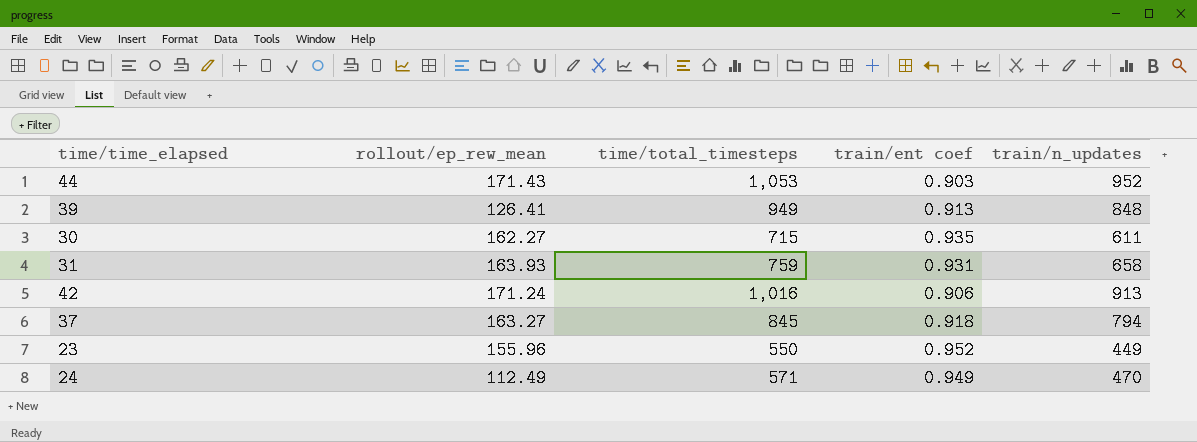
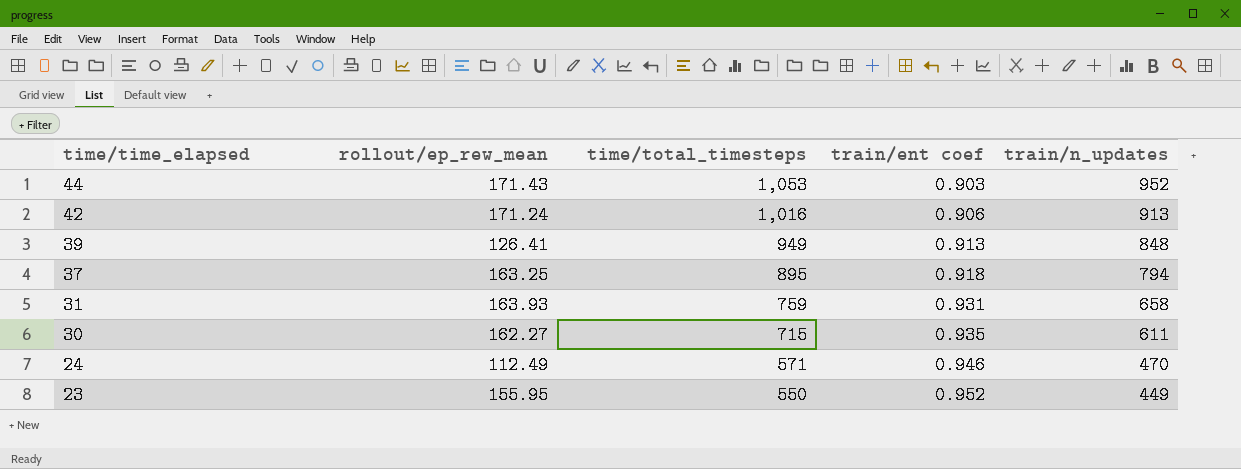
row order: none -> time/time_elapsed descending
37 | rollout/ep_rew_mean: 163.27 -> 163.25
37 | time/total_timesteps: 845 -> 895
24 | train/ent coef: 0.949 -> 0.946
23 | rollout/ep_rew_mean: 155.96 -> 155.95

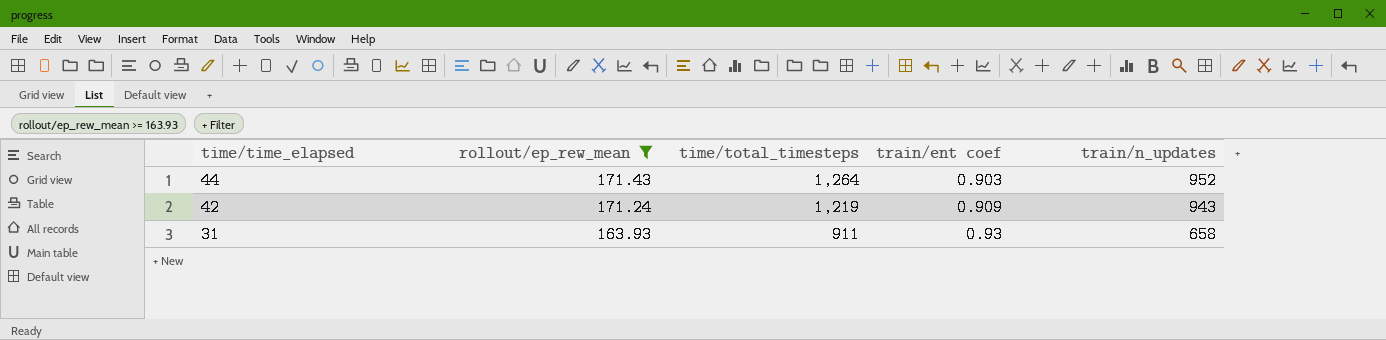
filter: none -> rollout/ep_rew_mean >= 163.93
44 | time/total_timesteps: 1,053 -> 1,264
42 | time/total_timesteps: 1,016 -> 1,219
42 | train/ent coef: 0.906 -> 0.909
42 | train/n_updates: 913 -> 943
31 | time/total_timesteps: 759 -> 911
31 | train/ent coef: 0.931 -> 0.93

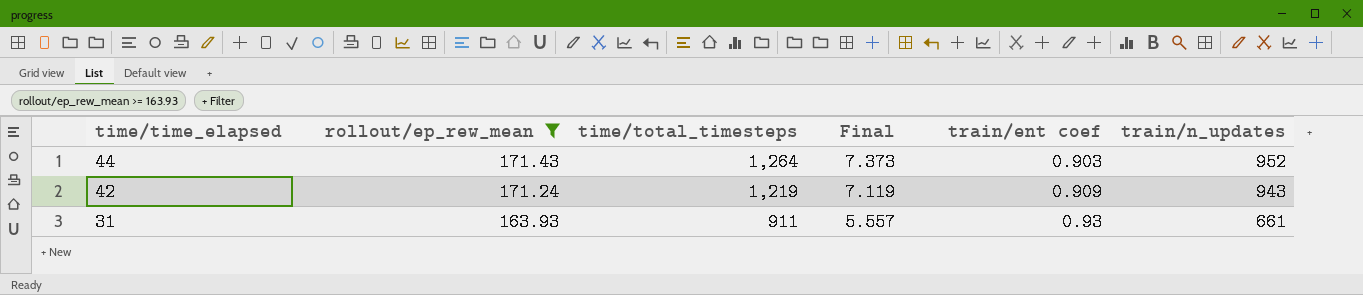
column Final | formula: none -> [time/total_timesteps] / [rollout/ep_rew_mean]
31 | train/n_updates: 658 -> 661

